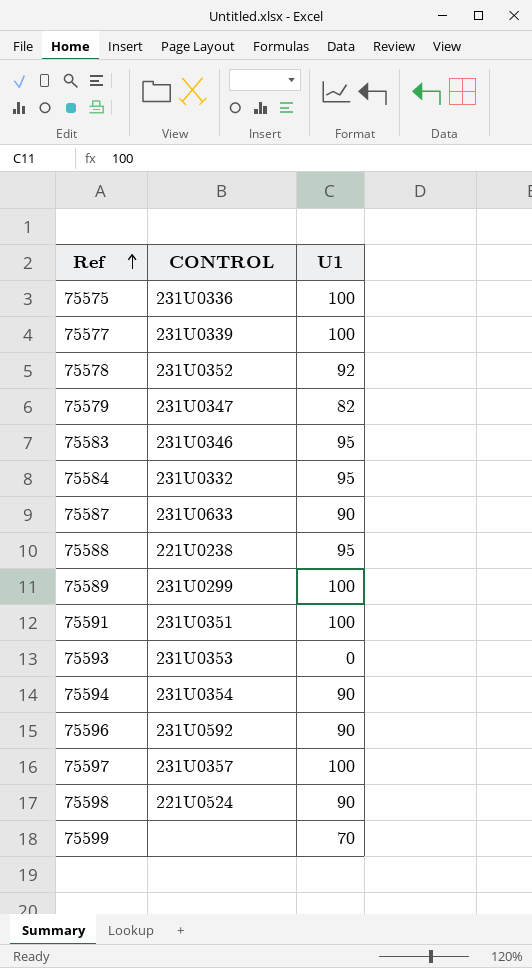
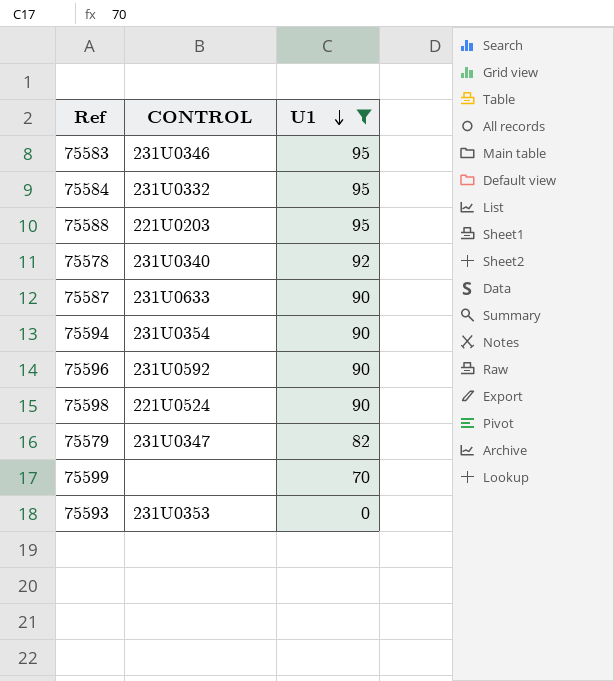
filter: none -> U1 != 100
row order: Ref ascending -> U1 descending
75588 | CONTROL: 221U0238 -> 221U0203
75578 | CONTROL: 231U0352 -> 231U0340

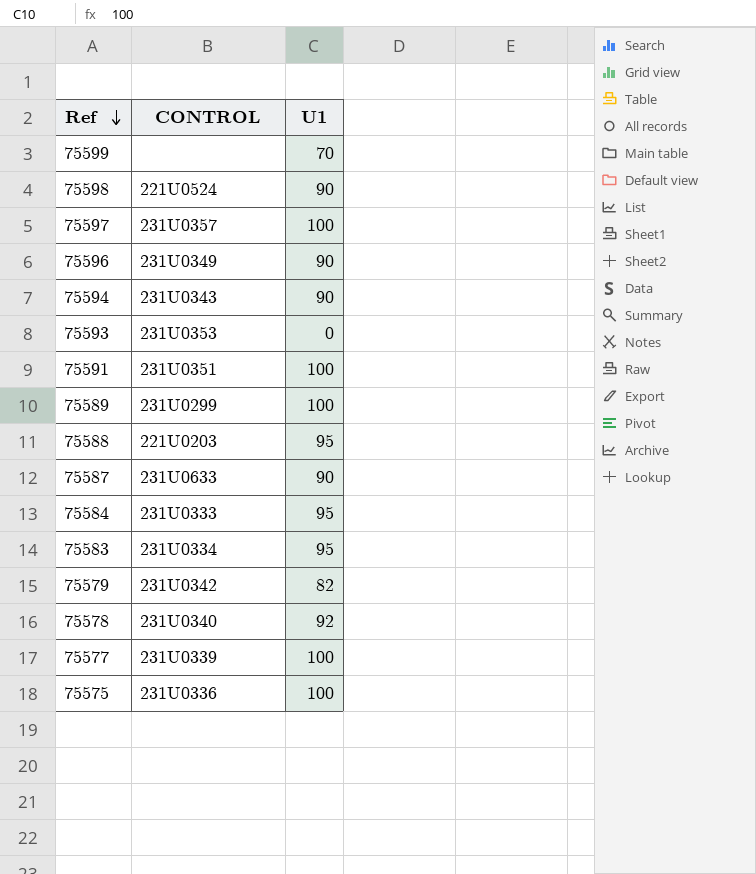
filter: U1 != 100 -> none
row order: U1 descending -> Ref descending
75596 | CONTROL: 231U0592 -> 231U0349
75594 | CONTROL: 231U0354 -> 231U0343
75584 | CONTROL: 231U0332 -> 231U0333
75583 | CONTROL: 231U0346 -> 231U0334
75579 | CONTROL: 231U0347 -> 231U0342

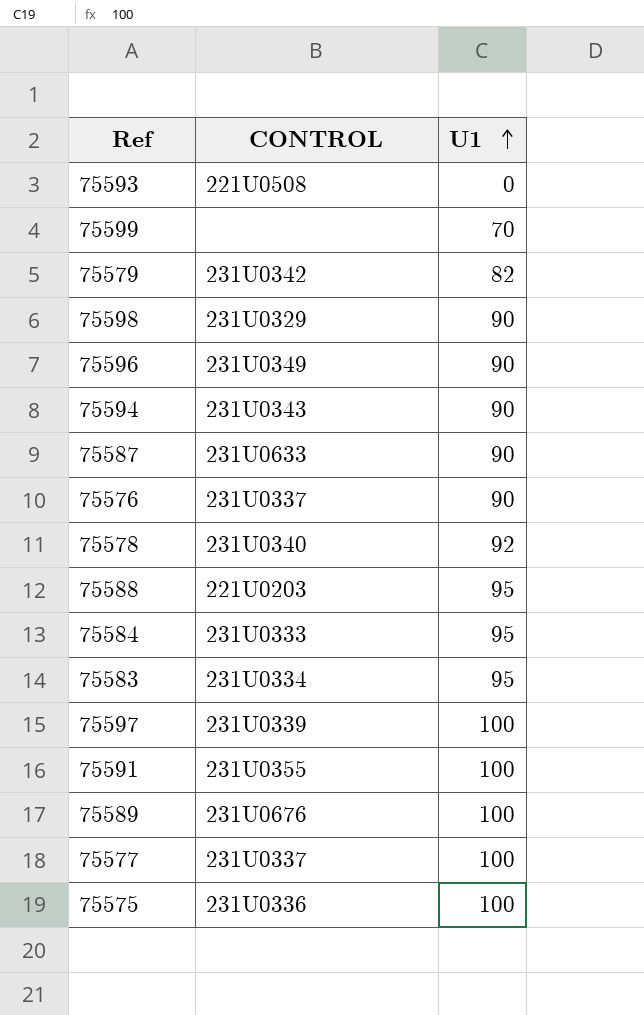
row order: Ref descending -> U1 ascending
75593 | CONTROL: 231U0353 -> 221U0508
75598 | CONTROL: 221U0524 -> 231U0329
row 75576: none -> 231U0337 | 90
75597 | CONTROL: 231U0357 -> 231U0339
75591 | CONTROL: 231U0351 -> 231U0355
75589 | CONTROL: 231U0299 -> 231U0676
75577 | CONTROL: 231U0339 -> 231U0337

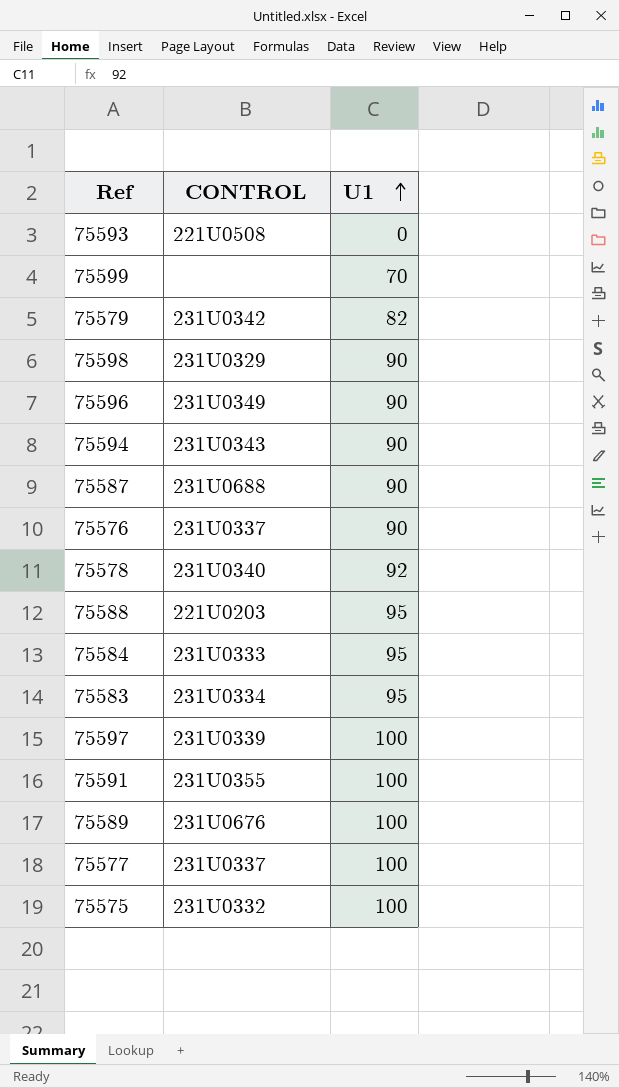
75587 | CONTROL: 231U0633 -> 231U0688
75575 | CONTROL: 231U0336 -> 231U0332

